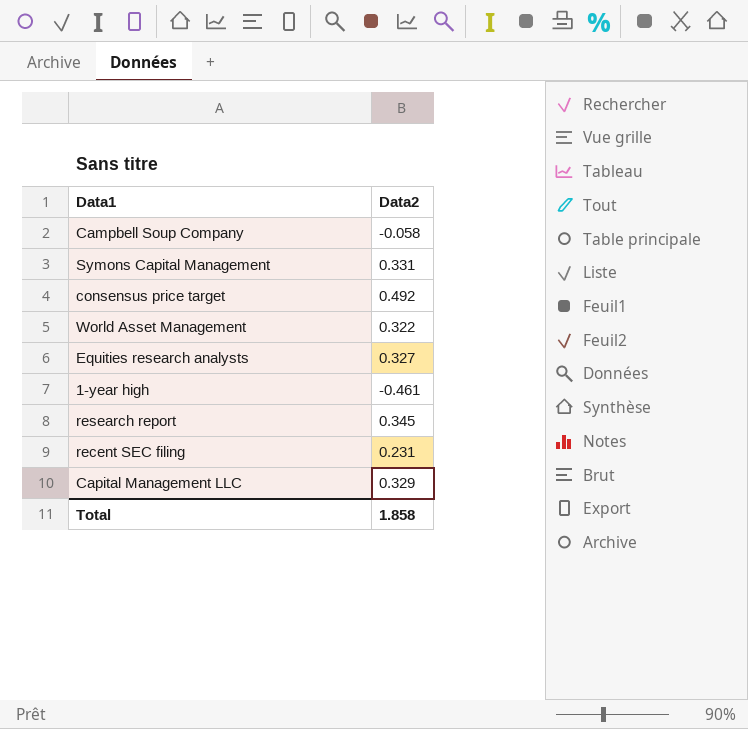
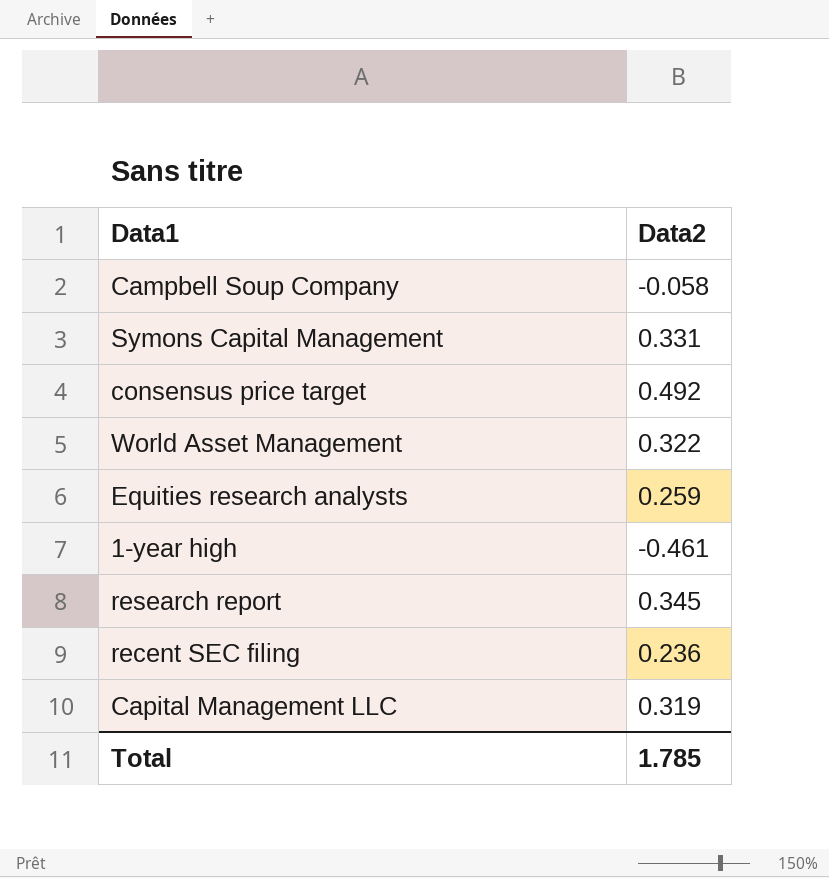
Equities research analysts | Data2: 0.327 -> 0.259
recent SEC filing | Data2: 0.231 -> 0.236
Capital Management LLC | Data2: 0.329 -> 0.319
Total | Data2: 1.858 -> 1.785

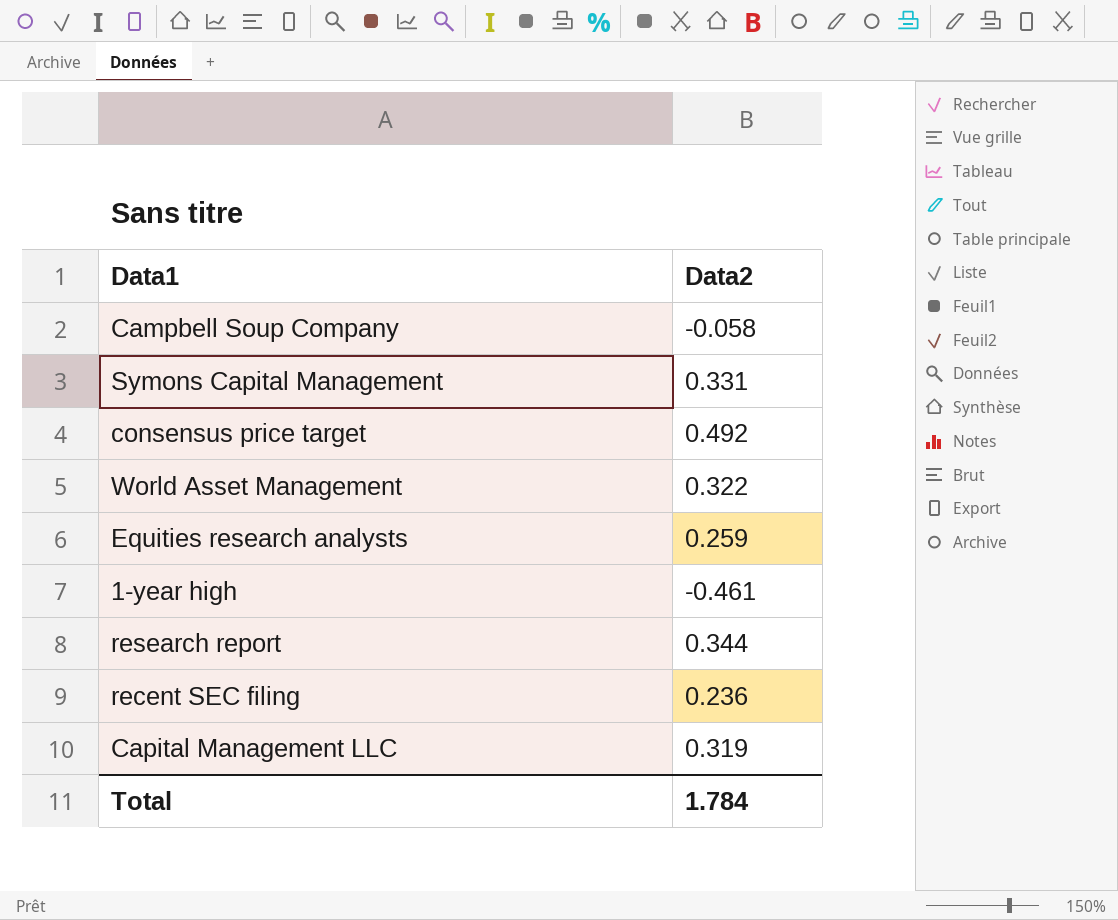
research report | Data2: 0.345 -> 0.344
Total | Data2: 1.785 -> 1.784

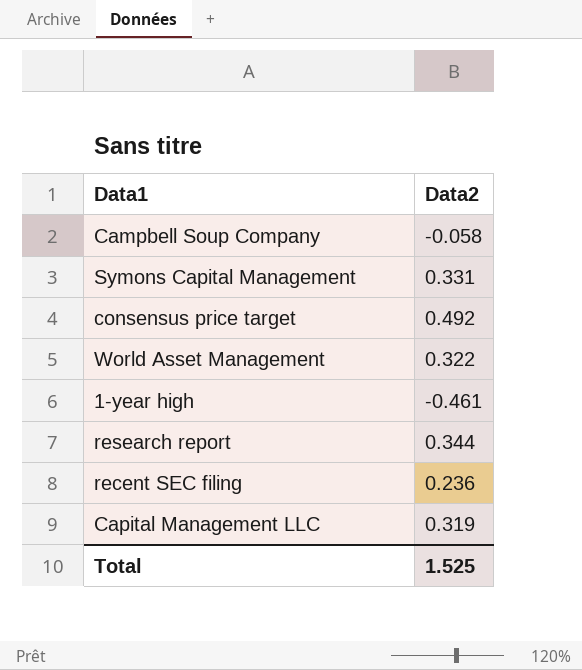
row Equities research analysts: 0.259 -> none
Total | Data2: 1.784 -> 1.525

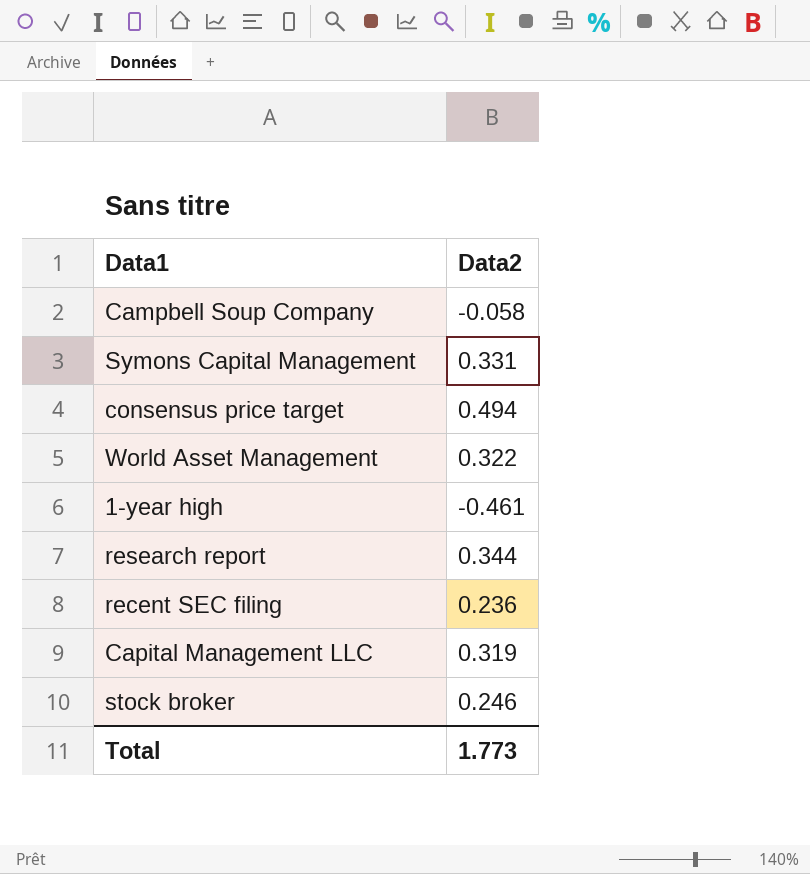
consensus price target | Data2: 0.492 -> 0.494
row stock broker: none -> 0.246
Total | Data2: 1.525 -> 1.773

